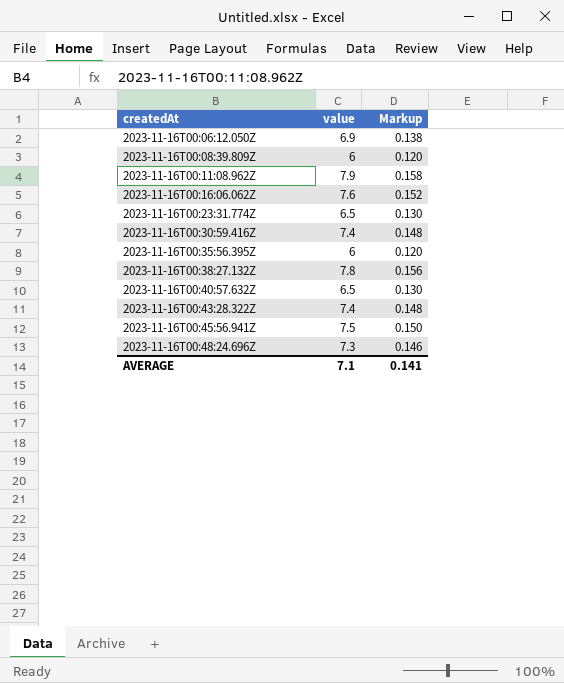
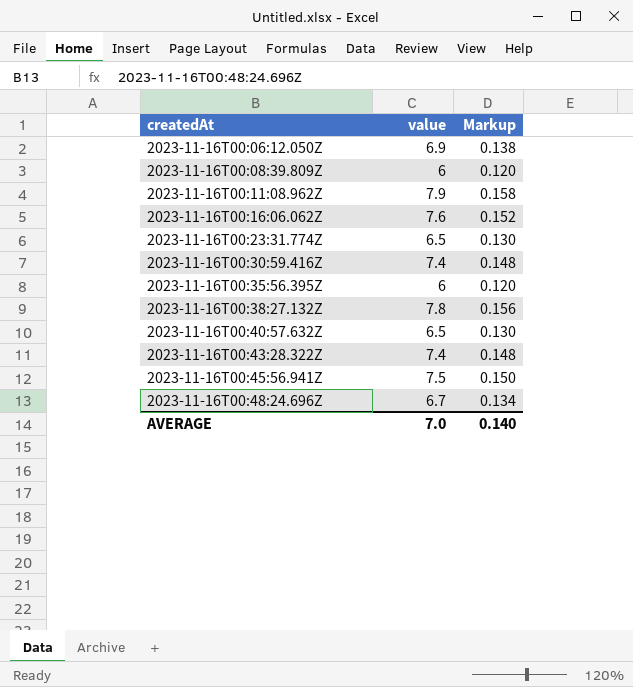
2023-11-16T00:48:24.696Z | value: 7.3 -> 6.7
2023-11-16T00:48:24.696Z | Markup: 0.146 -> 0.134
AVERAGE | value: 7.1 -> 7.0
AVERAGE | Markup: 0.141 -> 0.140

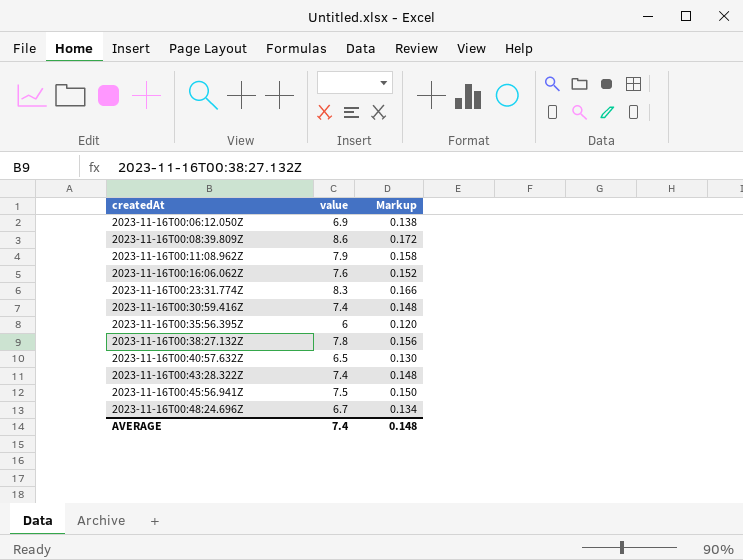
2023-11-16T00:08:39.809Z | value: 6 -> 8.6
2023-11-16T00:08:39.809Z | Markup: 0.120 -> 0.172
2023-11-16T00:23:31.774Z | value: 6.5 -> 8.3
2023-11-16T00:23:31.774Z | Markup: 0.130 -> 0.166
AVERAGE | value: 7.0 -> 7.4
AVERAGE | Markup: 0.140 -> 0.148

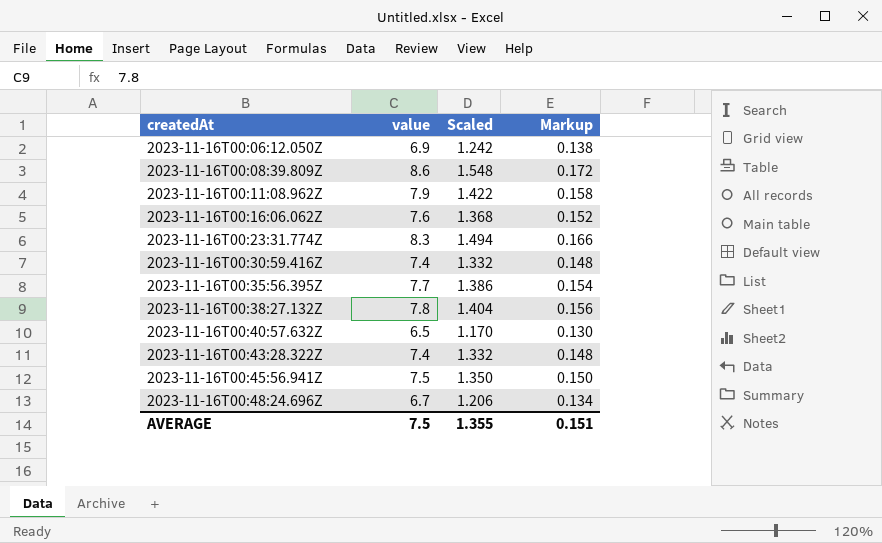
column Scaled | formula: none -> [value] * 0.18
2023-11-16T00:35:56.395Z | value: 6 -> 7.7
2023-11-16T00:35:56.395Z | Markup: 0.120 -> 0.154
AVERAGE | value: 7.4 -> 7.5
AVERAGE | Markup: 0.148 -> 0.151

